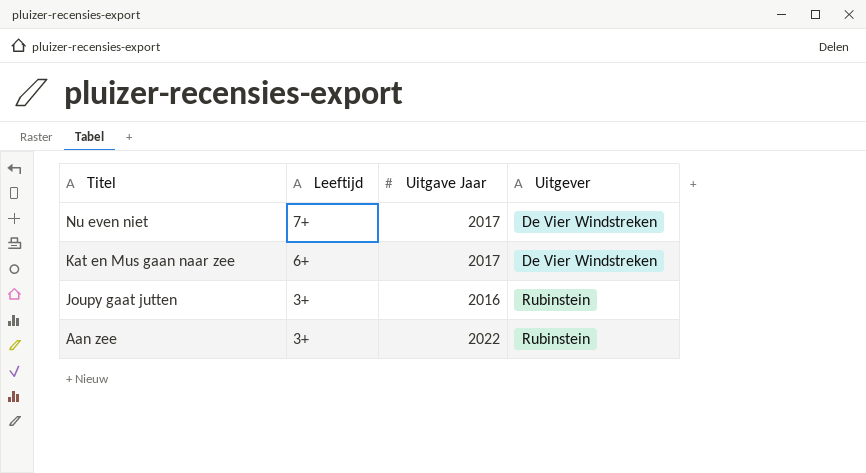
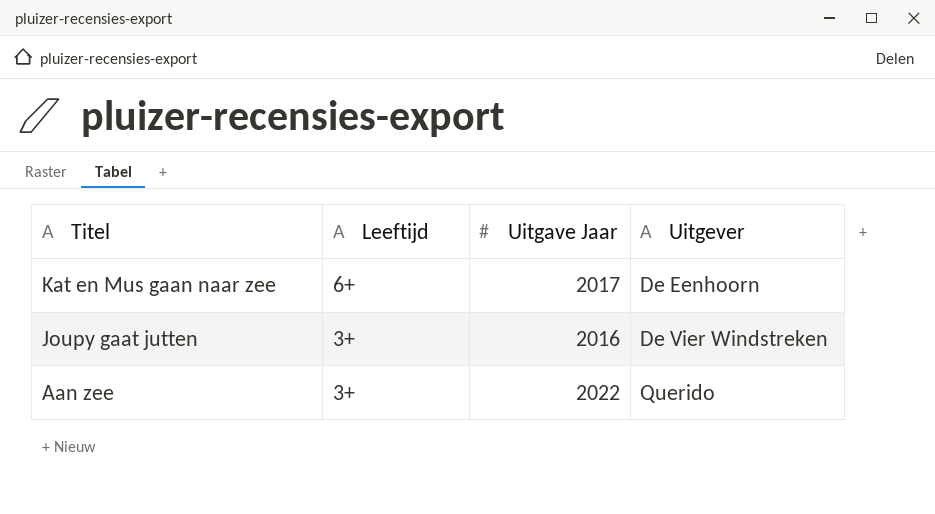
row Nu even niet: 7+ | 2017 | De Vier Windstreken -> none
Kat en Mus gaan naar zee | Uitgever: De Vier Windstreken -> De Eenhoorn
Joupy gaat jutten | Uitgever: Rubinstein -> De Vier Windstreken
Aan zee | Uitgever: Rubinstein -> Querido

